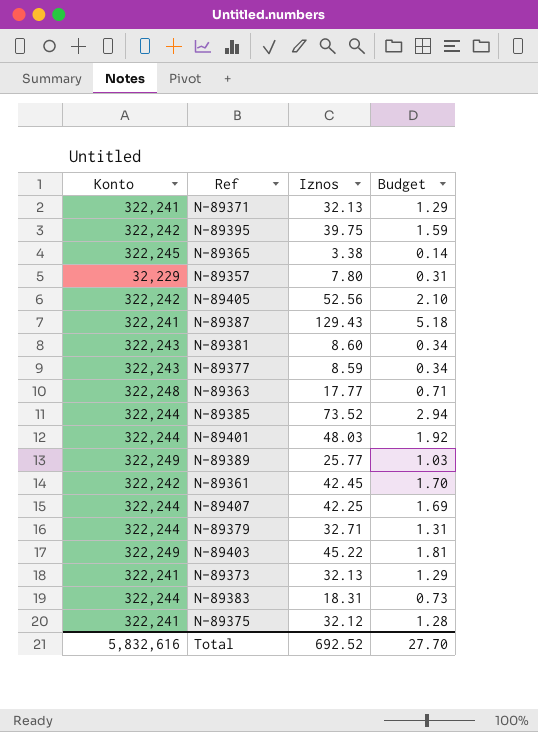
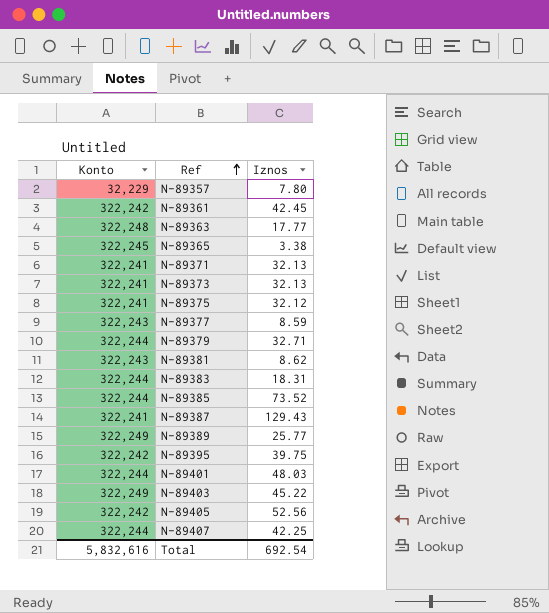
row order: none -> Ref ascending
column Budget | formula: [Iznos] * 0.04 -> none
N-89381 | Iznos: 8.60 -> 8.62
Total | Iznos: 692.52 -> 692.54

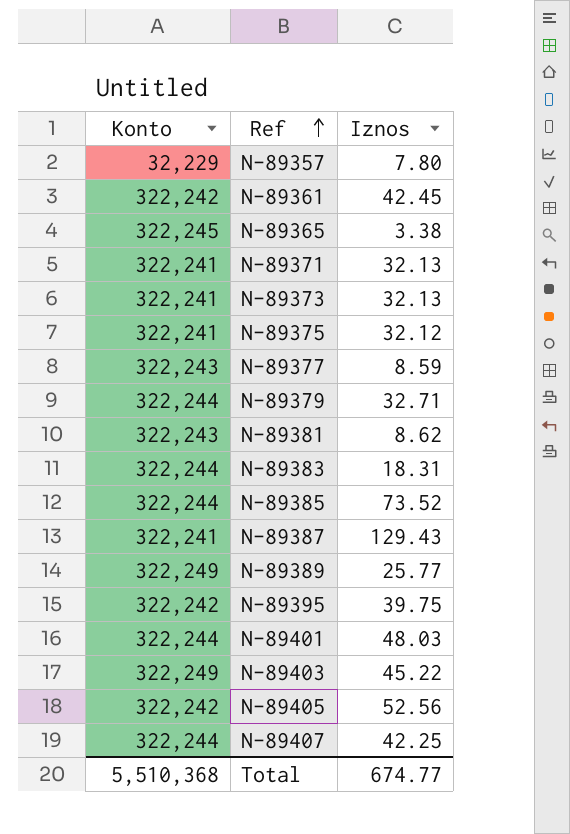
row N-89363: 322,248 | 17.77 -> none
Total | Konto: 5,832,616 -> 5,510,368
Total | Iznos: 692.54 -> 674.77

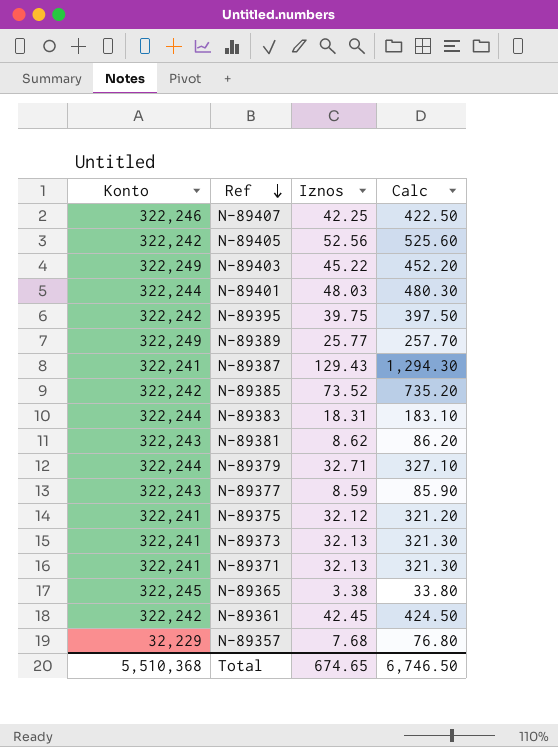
row order: Ref ascending -> Ref descending
column Calc | formula: none -> [Iznos] * 10
N-89407 | Konto: 322,244 -> 322,246
N-89385 | Konto: 322,244 -> 322,242
N-89357 | Iznos: 7.80 -> 7.68
Total | Iznos: 674.77 -> 674.65

